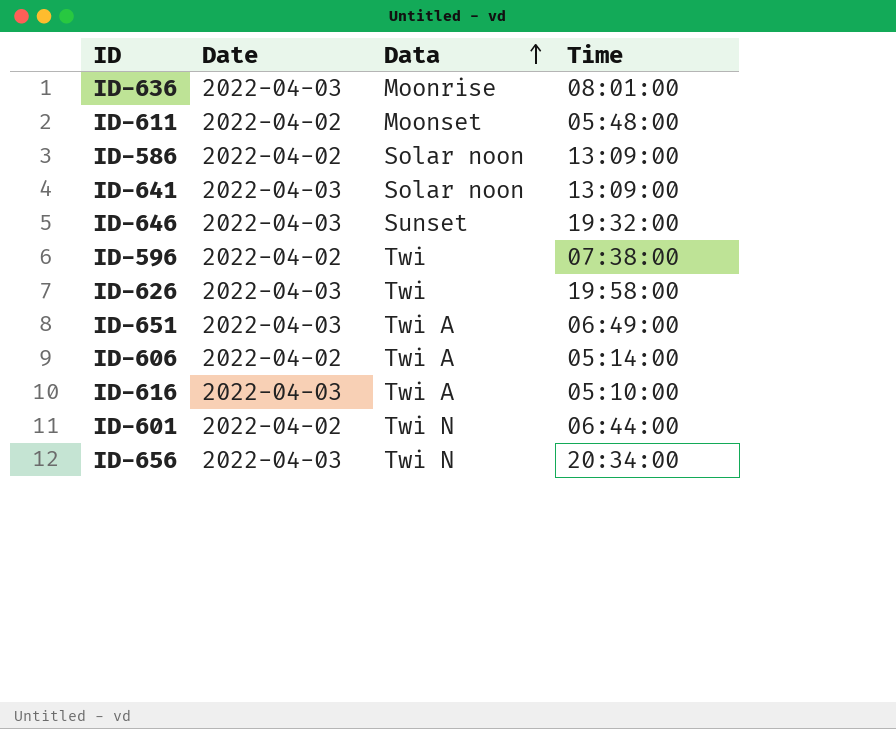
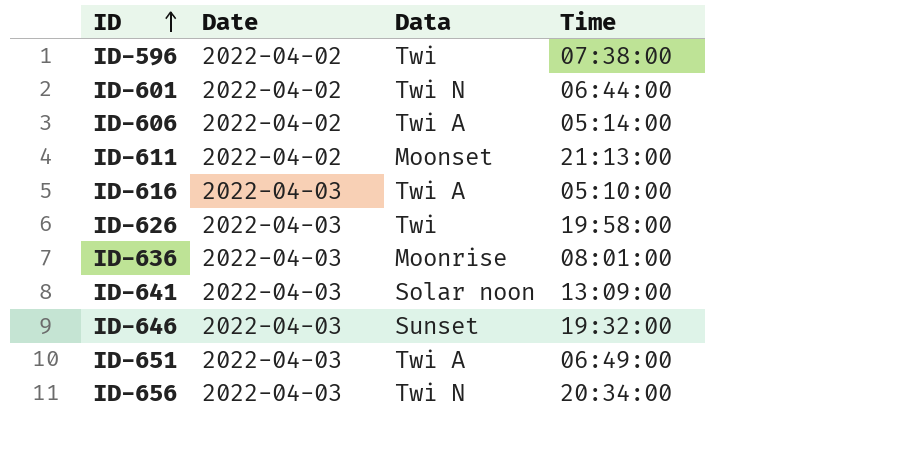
row order: Data ascending -> ID ascending
row ID-586: 2022-04-02 | Solar noon | 13:09:00 -> none
ID-611 | Time: 05:48:00 -> 21:13:00

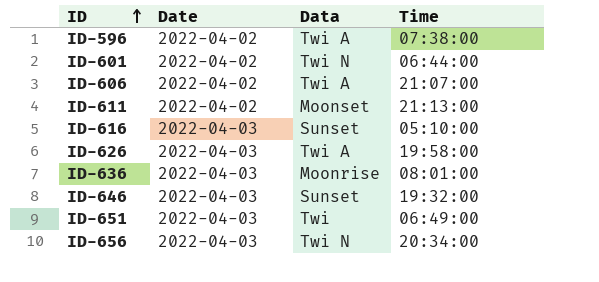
row ID-641: 2022-04-03 | Solar noon | 13:09:00 -> none
ID-596 | Data: Twi -> Twi A
ID-606 | Time: 05:14:00 -> 21:07:00
ID-616 | Data: Twi A -> Sunset
ID-626 | Data: Twi -> Twi A
ID-651 | Data: Twi A -> Twi

